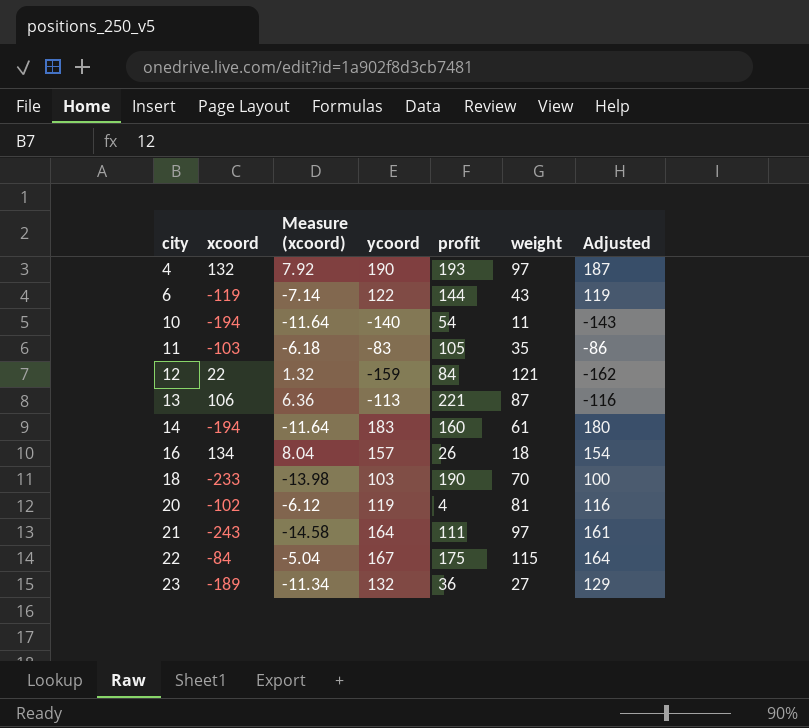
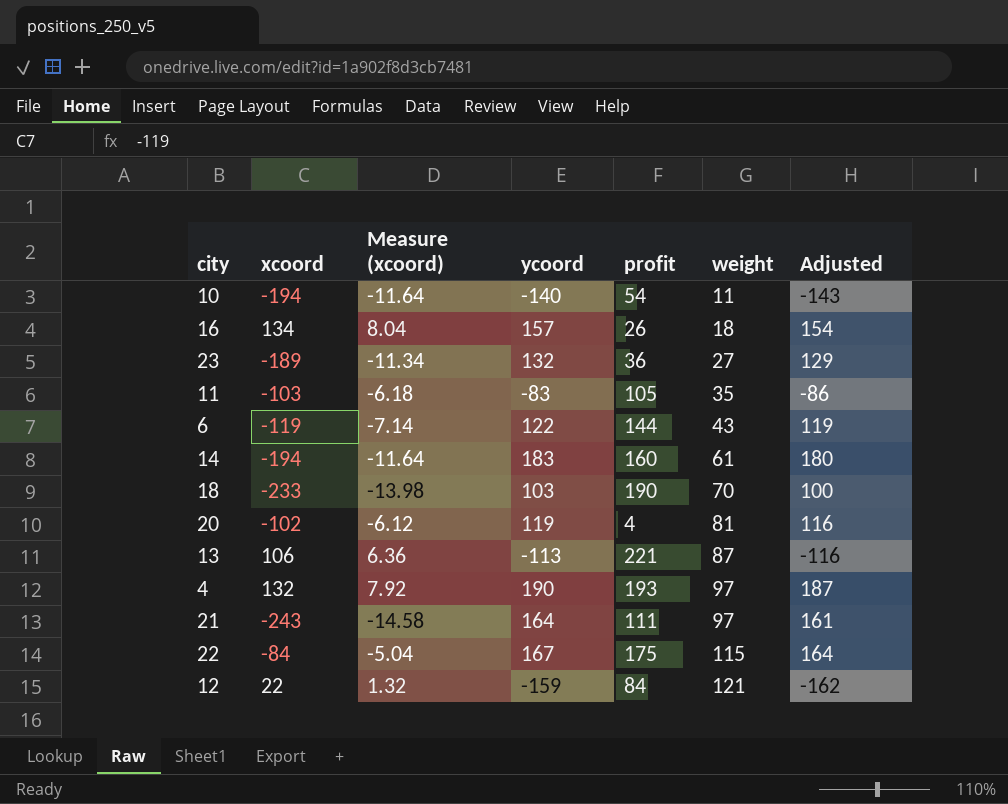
row order: city ascending -> weight ascending

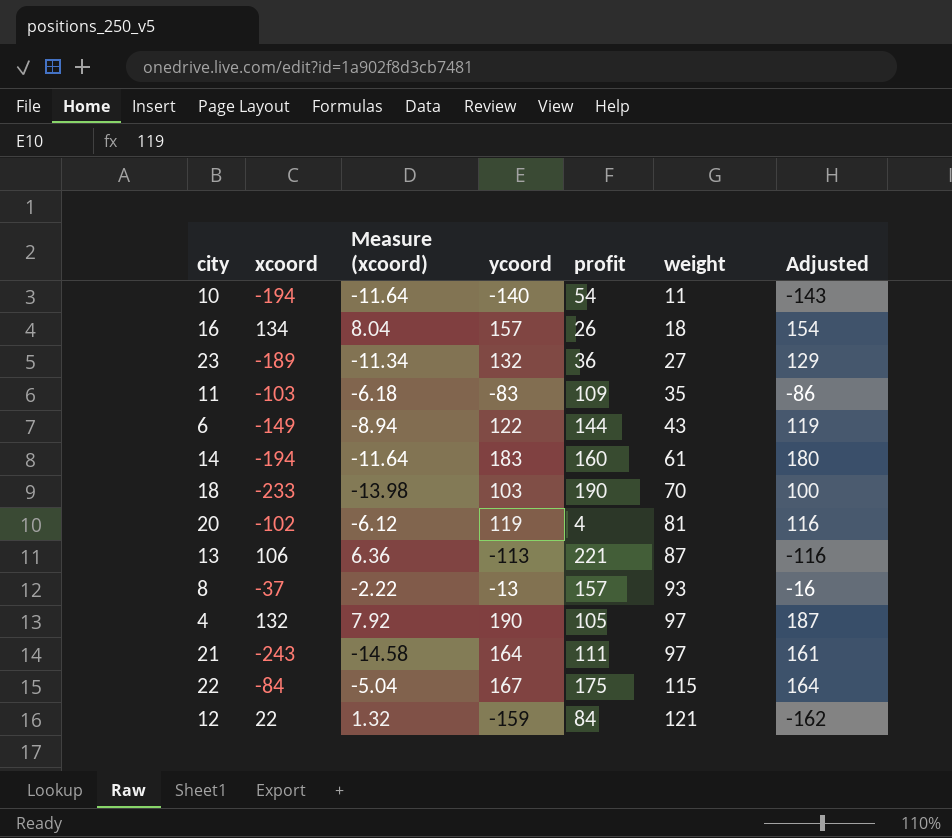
11 | profit: 105 -> 109
6 | xcoord: -119 -> -149
6 | Measure (xcoord): -7.14 -> -8.94
row 8: none -> -37 | -2.22 | -13 | 157 | 93 | -16
4 | profit: 193 -> 105

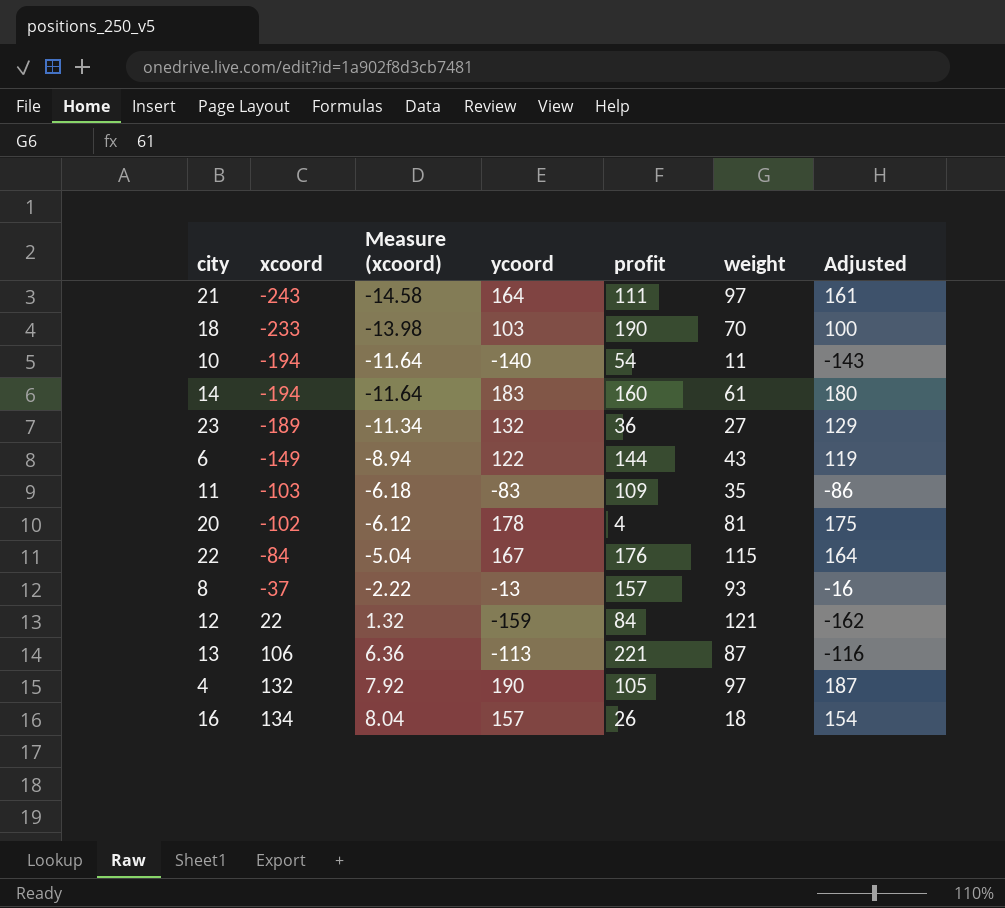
row order: weight ascending -> xcoord ascending
20 | ycoord: 119 -> 178
20 | Adjusted: 116 -> 175
22 | profit: 175 -> 176

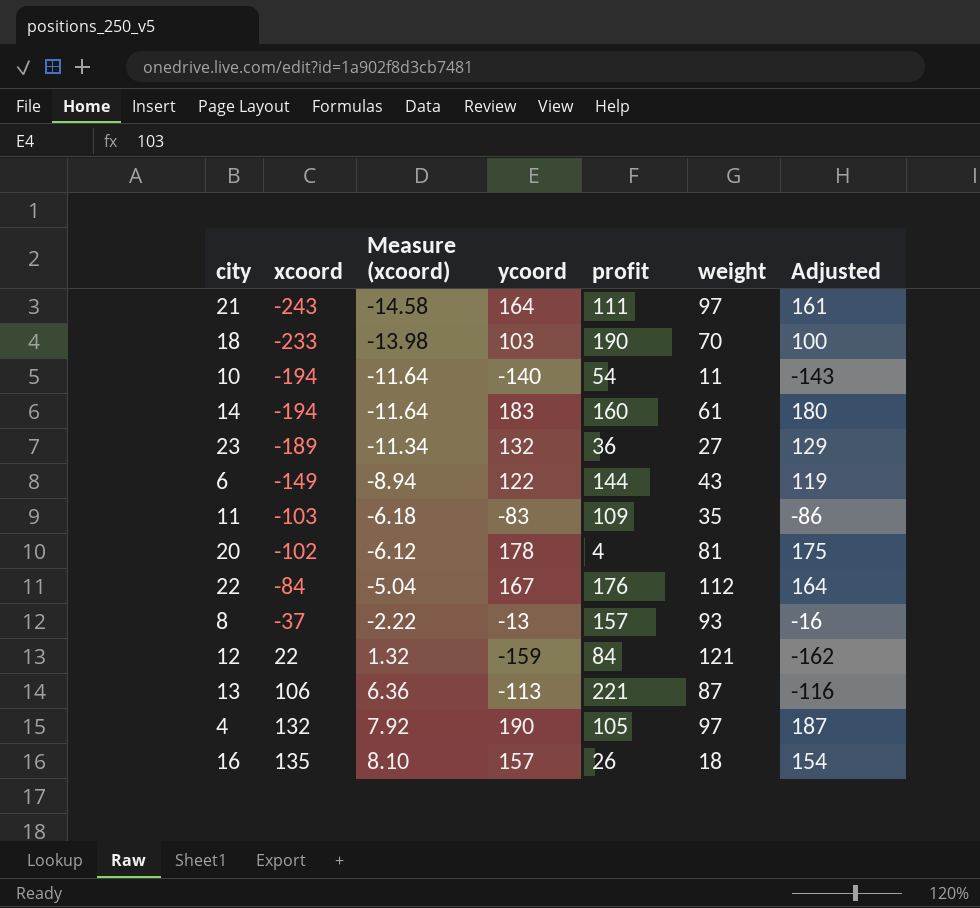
22 | weight: 115 -> 112
16 | xcoord: 134 -> 135
16 | Measure (xcoord): 8.04 -> 8.10

